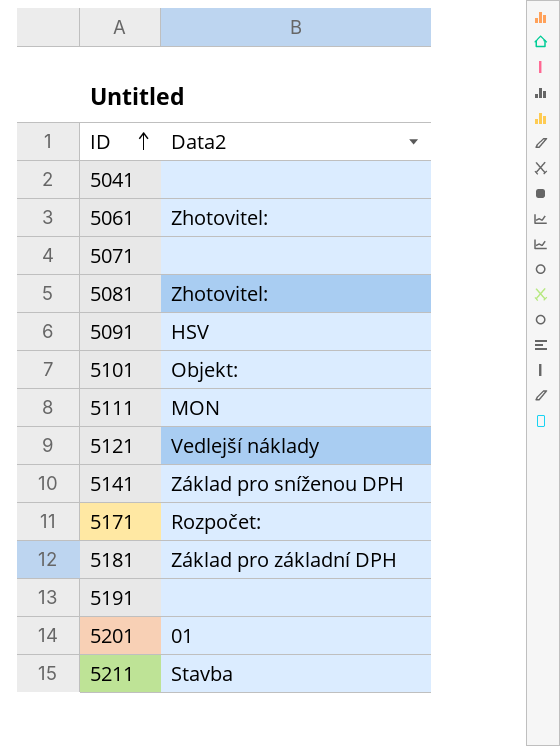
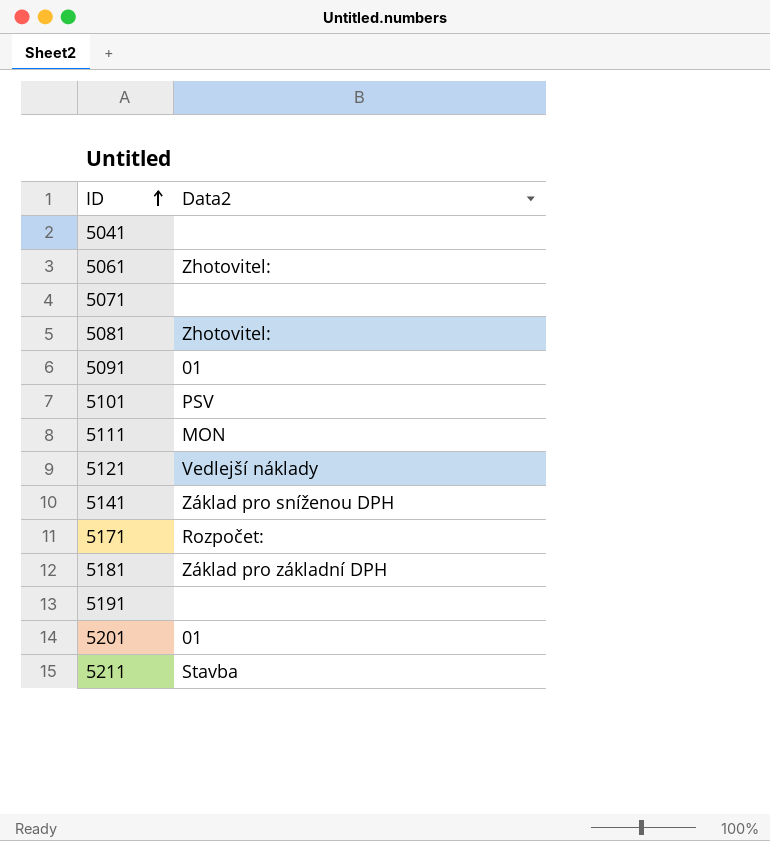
5091 | Data2: HSV -> 01
5101 | Data2: Objekt: -> PSV

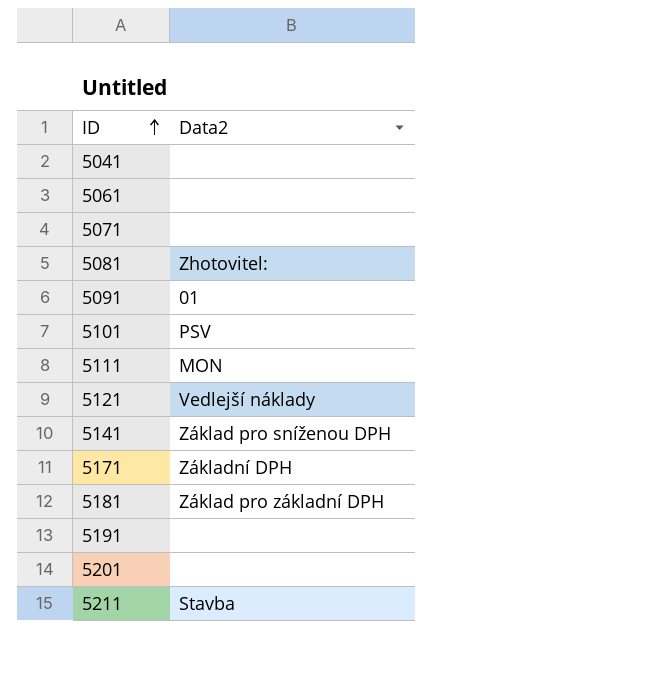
5061 | Data2: Zhotovitel: -> none
5171 | Data2: Rozpočet: -> Základní DPH
5201 | Data2: 01 -> none

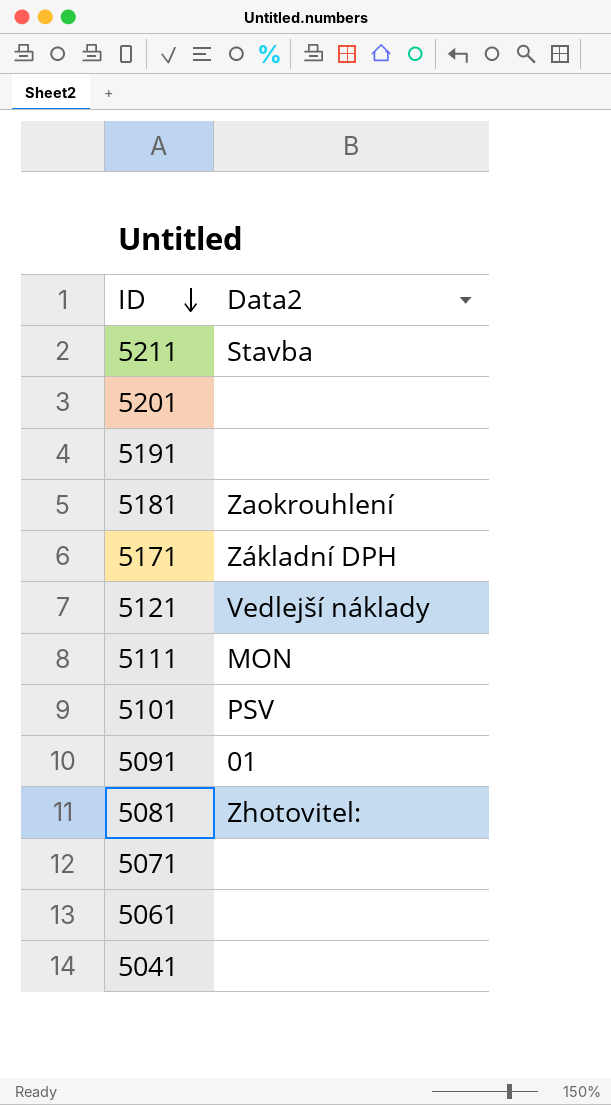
row order: ID ascending -> ID descending
row 5141: Základ pro sníženou DPH -> none
5181 | Data2: Základ pro základní DPH -> Zaokrouhlení

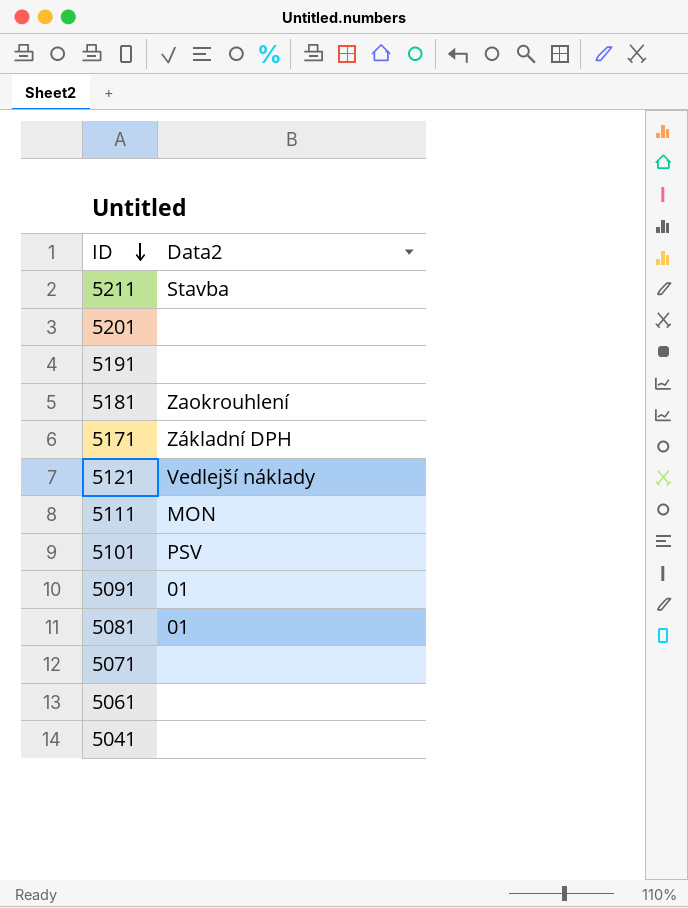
5081 | Data2: Zhotovitel: -> 01

